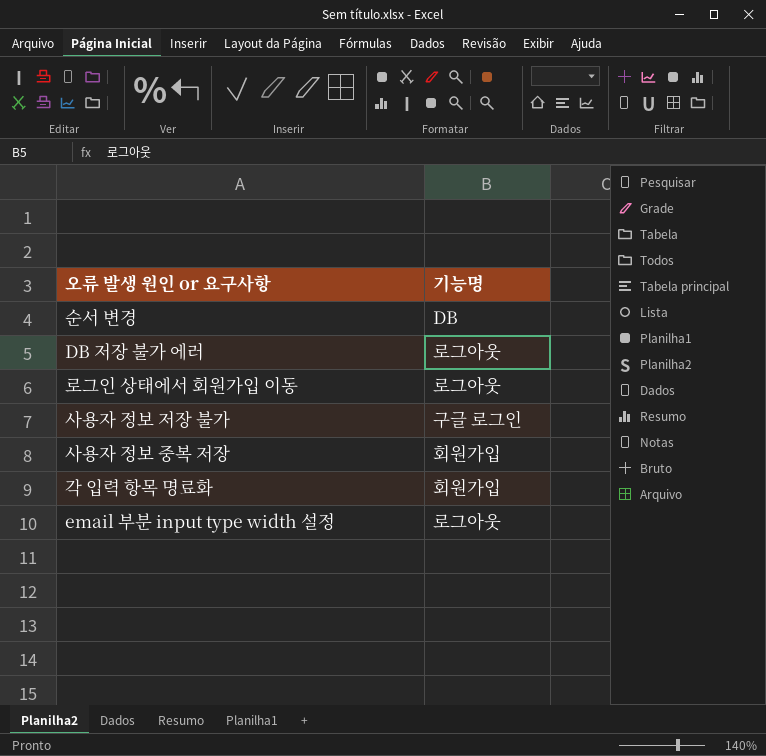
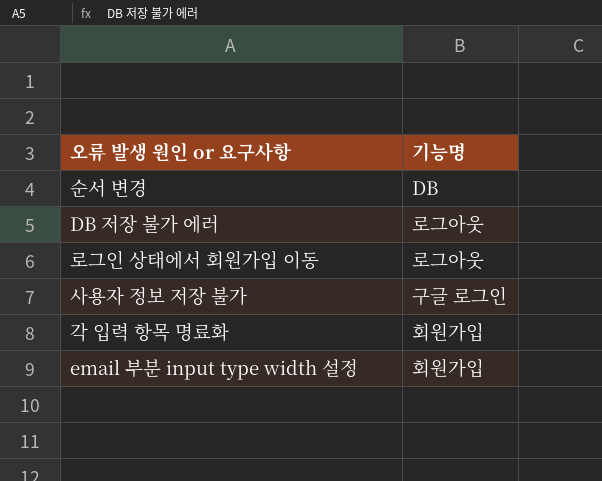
row 사용자 정보 중복 저장: 회원가입 -> none
email 부분 input type width 설정 | 기능명: 로그아웃 -> 회원가입

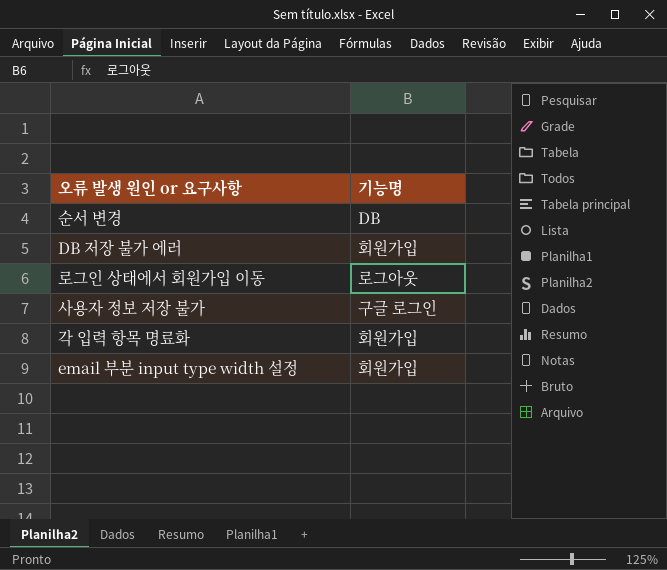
DB 저장 불가 에러 | 기능명: 로그아웃 -> 회원가입

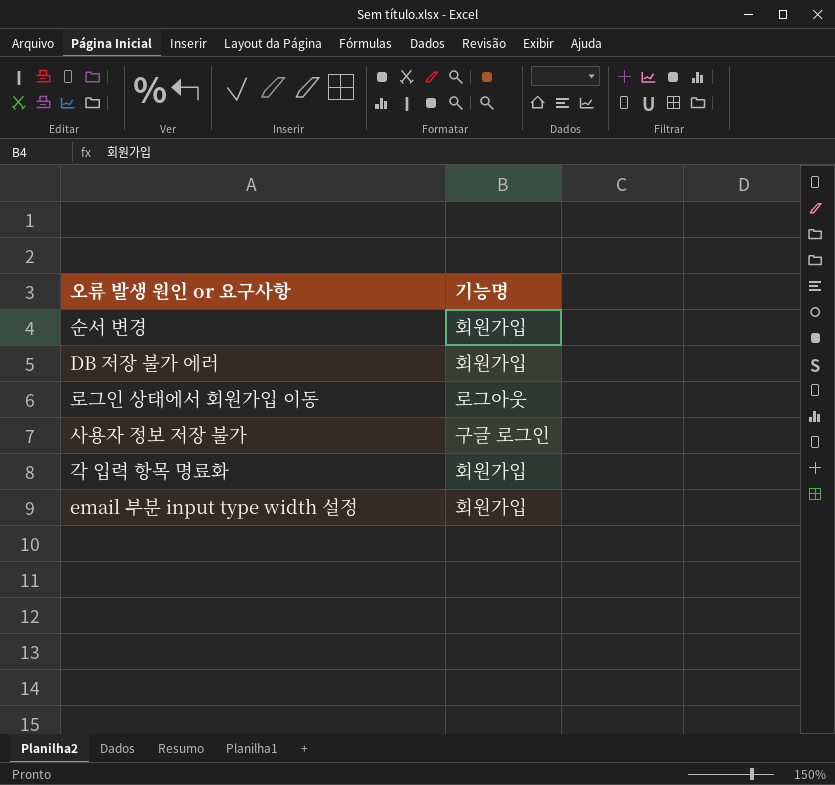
순서 변경 | 기능명: DB -> 회원가입

